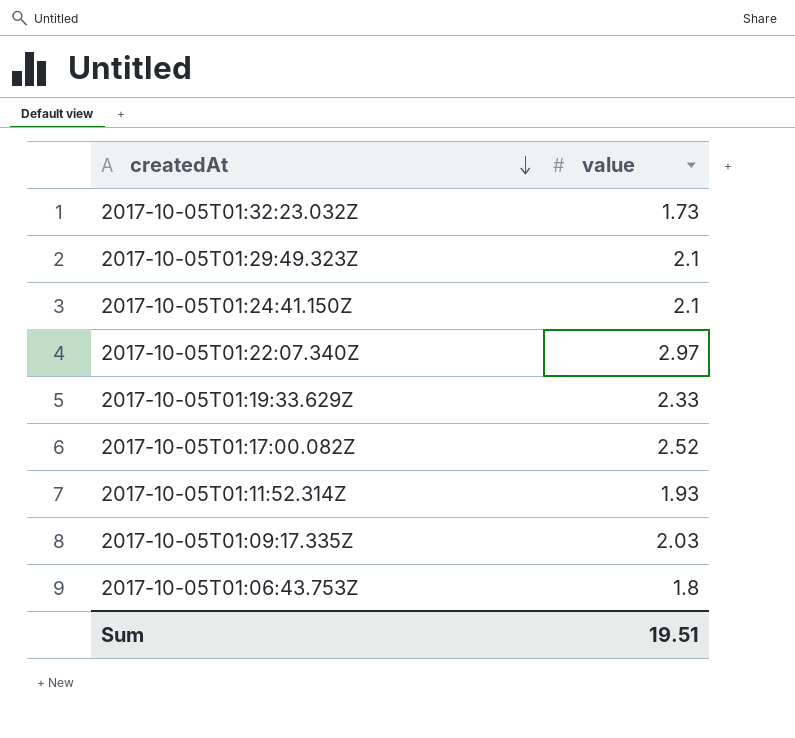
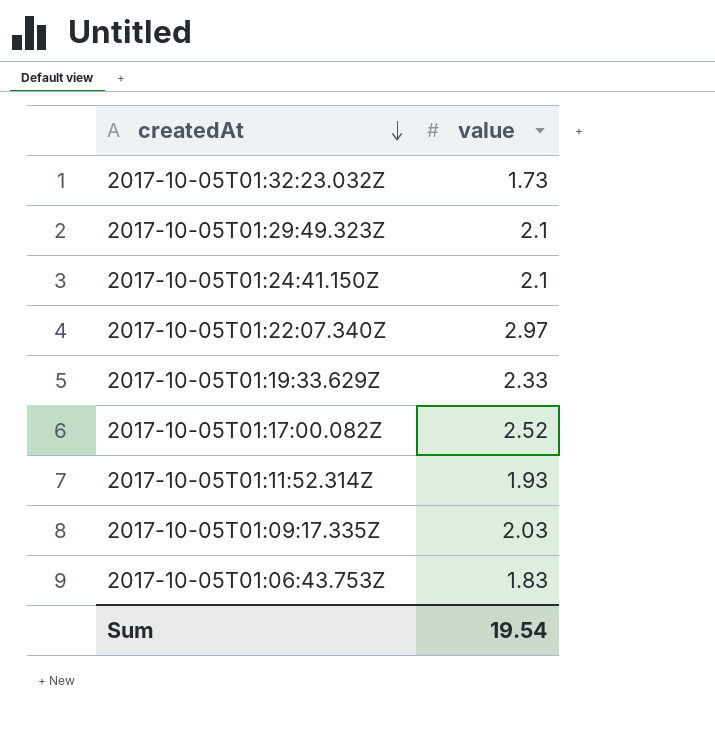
2017-10-05T01:06:43.753Z | value: 1.8 -> 1.83
Sum | value: 19.51 -> 19.54

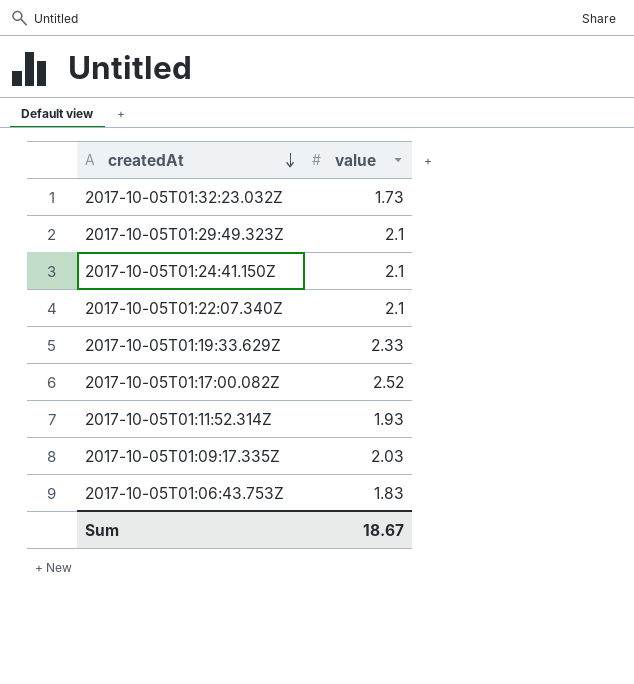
2017-10-05T01:22:07.340Z | value: 2.97 -> 2.1
Sum | value: 19.54 -> 18.67

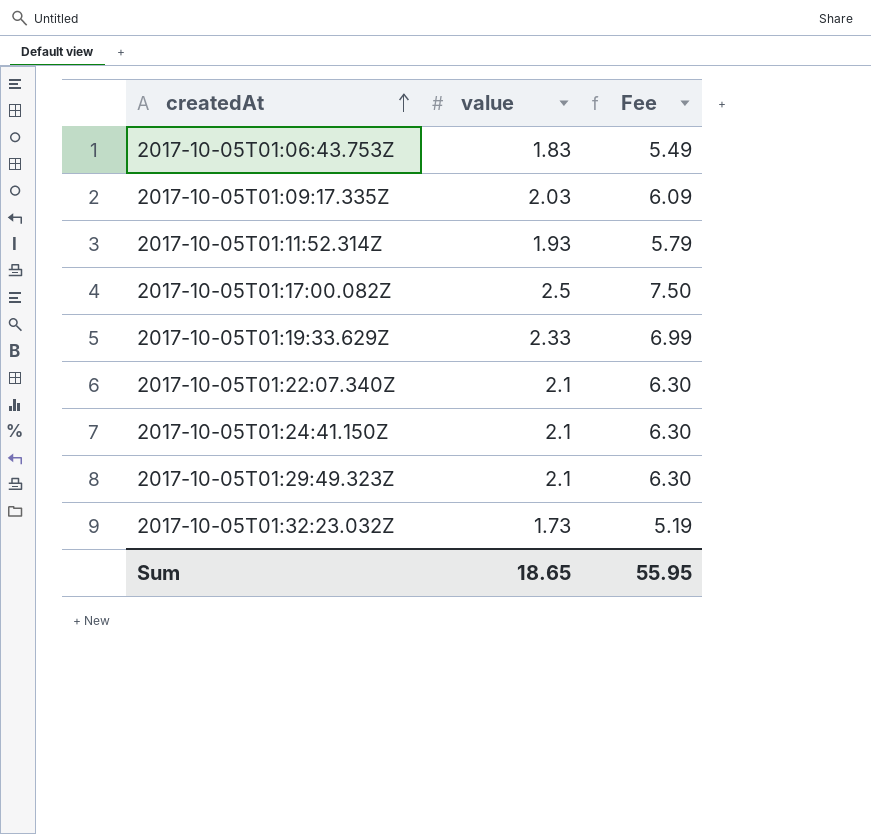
row order: createdAt descending -> createdAt ascending
column Fee | formula: none -> [value] * 3
2017-10-05T01:17:00.082Z | value: 2.52 -> 2.5
Sum | value: 18.67 -> 18.65

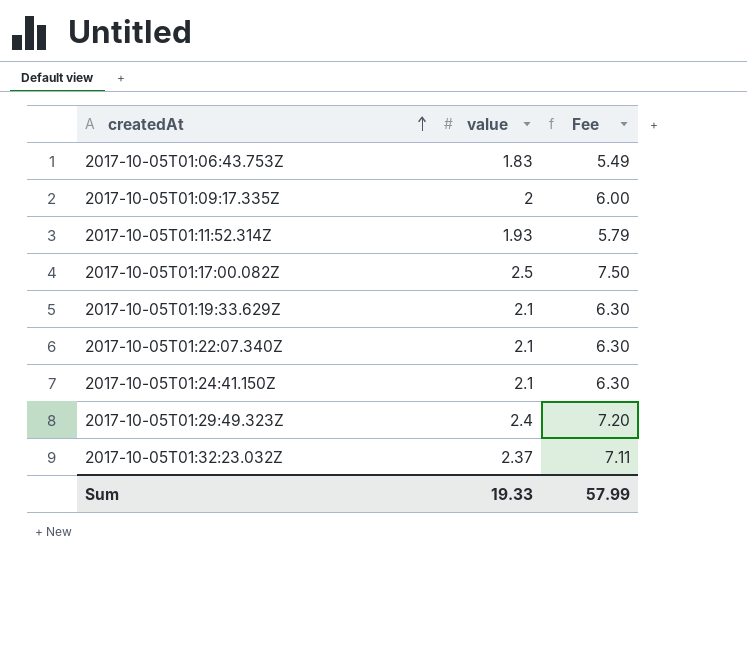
2017-10-05T01:09:17.335Z | value: 2.03 -> 2
2017-10-05T01:09:17.335Z | Fee: 6.09 -> 6.00
2017-10-05T01:19:33.629Z | value: 2.33 -> 2.1
2017-10-05T01:19:33.629Z | Fee: 6.99 -> 6.30
2017-10-05T01:29:49.323Z | value: 2.1 -> 2.4
2017-10-05T01:29:49.323Z | Fee: 6.30 -> 7.20
2017-10-05T01:32:23.032Z | value: 1.73 -> 2.37
2017-10-05T01:32:23.032Z | Fee: 5.19 -> 7.11
Sum | value: 18.65 -> 19.33
Sum | Fee: 55.95 -> 57.99

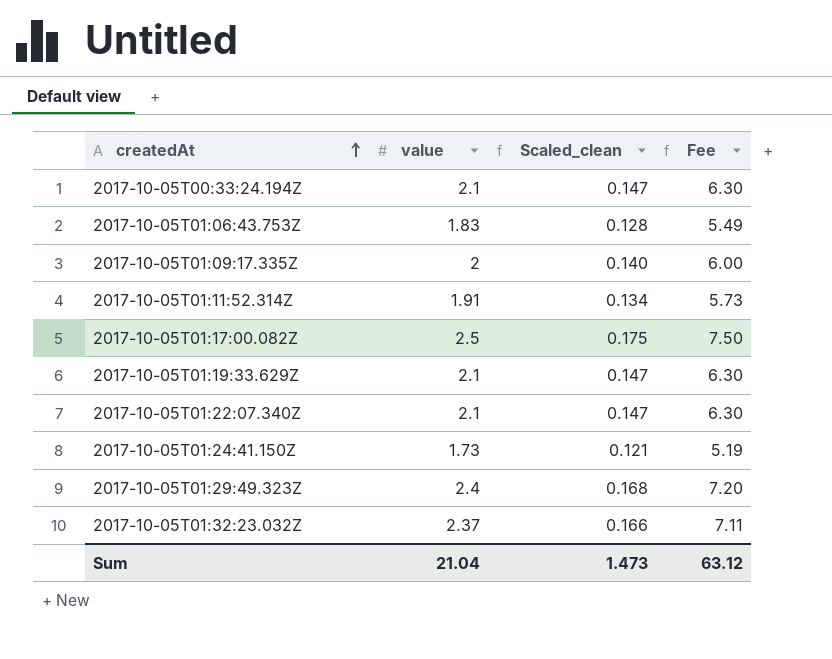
column Scaled_clean | formula: none -> [value] * 0.07
row 2017-10-05T00:33:24.194Z: none -> 2.1 | 0.147 | 6.30
2017-10-05T01:11:52.314Z | value: 1.93 -> 1.91
2017-10-05T01:11:52.314Z | Fee: 5.79 -> 5.73
2017-10-05T01:24:41.150Z | value: 2.1 -> 1.73
2017-10-05T01:24:41.150Z | Fee: 6.30 -> 5.19
Sum | value: 19.33 -> 21.04
Sum | Fee: 57.99 -> 63.12

